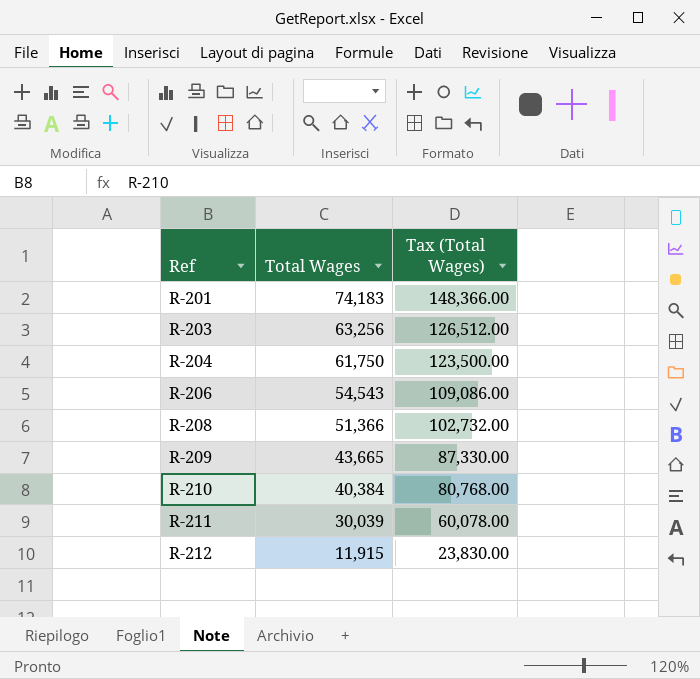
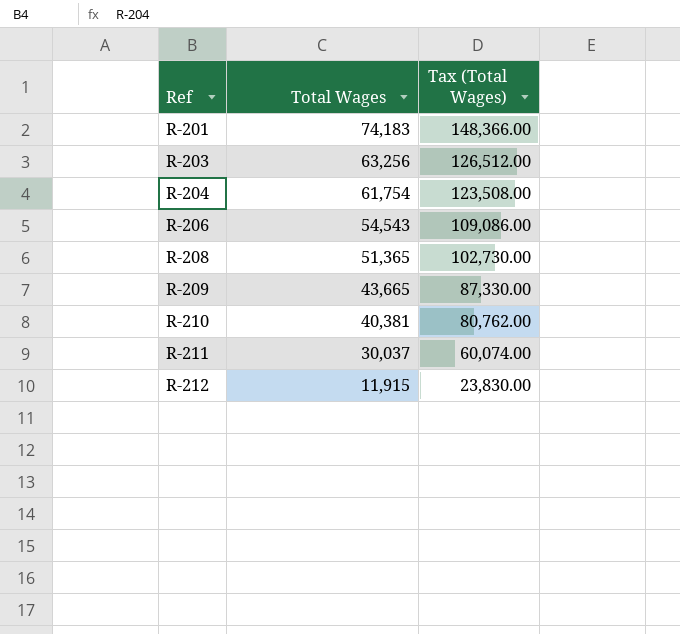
R-204 | Total Wages: 61,750 -> 61,754
R-204 | Tax (Total Wages): 123,500.00 -> 123,508.00
R-208 | Total Wages: 51,366 -> 51,365
R-208 | Tax (Total Wages): 102,732.00 -> 102,730.00
R-210 | Total Wages: 40,384 -> 40,381
R-210 | Tax (Total Wages): 80,768.00 -> 80,762.00
R-211 | Total Wages: 30,039 -> 30,037
R-211 | Tax (Total Wages): 60,078.00 -> 60,074.00

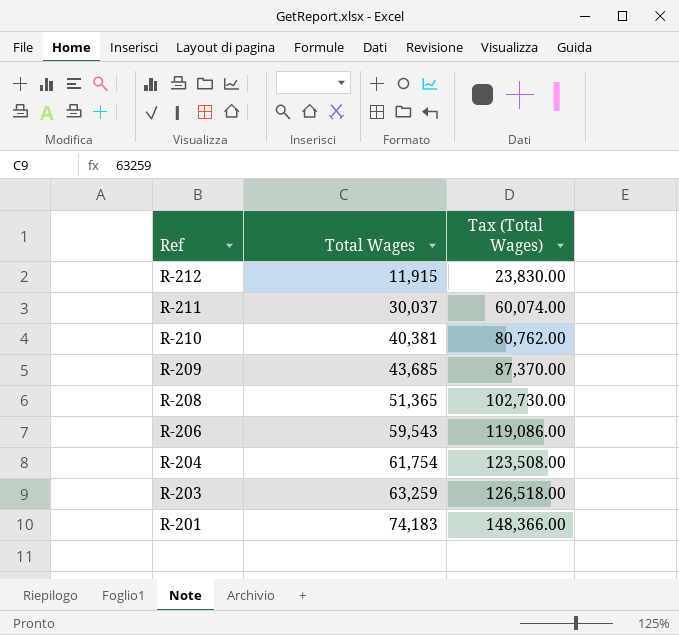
row order: Ref ascending -> Ref descending
R-209 | Total Wages: 43,665 -> 43,685
R-209 | Tax (Total Wages): 87,330.00 -> 87,370.00
R-206 | Total Wages: 54,543 -> 59,543
R-206 | Tax (Total Wages): 109,086.00 -> 119,086.00
R-203 | Total Wages: 63,256 -> 63,259
R-203 | Tax (Total Wages): 126,512.00 -> 126,518.00

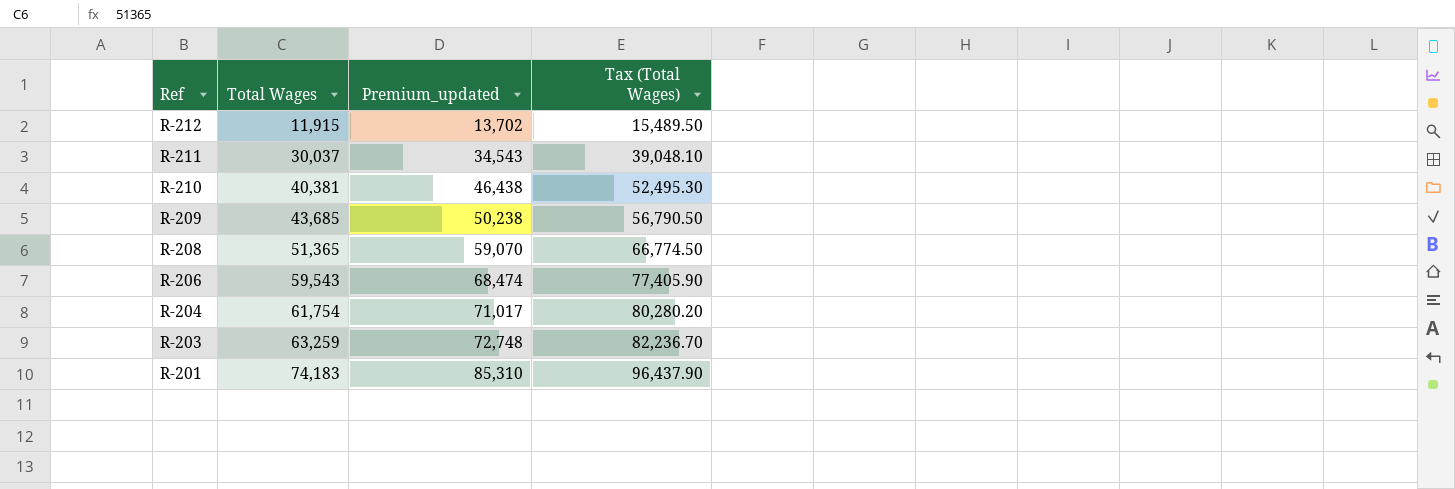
column Premium_updated | formula: none -> [Total Wages] * 1.15
column Tax (Total Wages) | formula: [Total Wages] * 2 -> [Total Wages] * 1.3

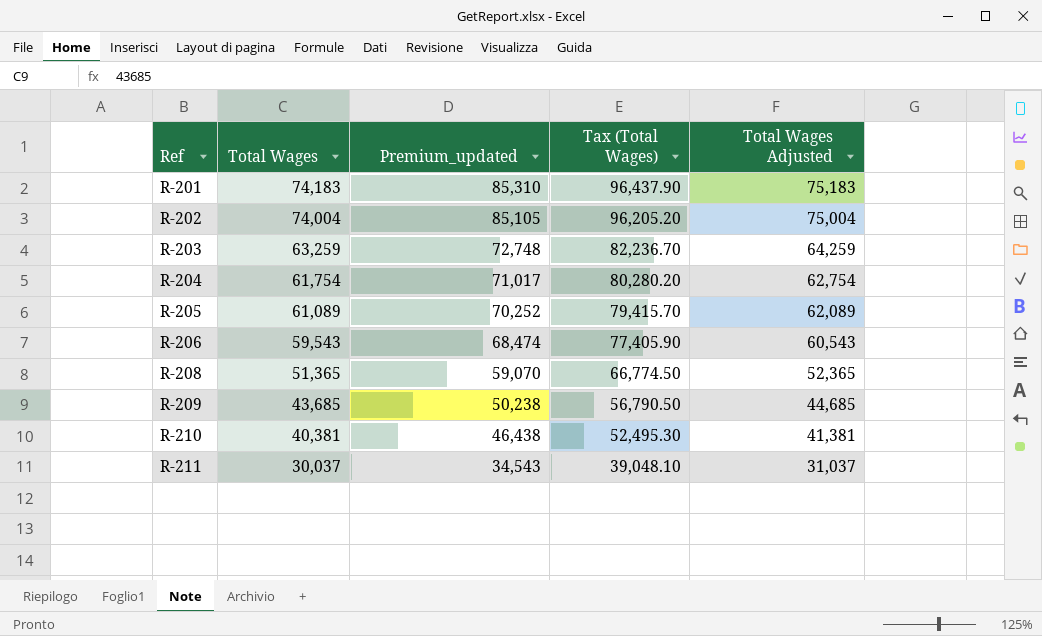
row order: Ref descending -> Ref ascending
column Total Wages Adjusted | formula: none -> [Total Wages] + 1000
row R-212: 11,915 | 13,702 | 15,489.50 -> none
row R-202: none -> 74,004 | 85,105 | 96,205.20 | 75,004
row R-205: none -> 61,089 | 70,252 | 79,415.70 | 62,089

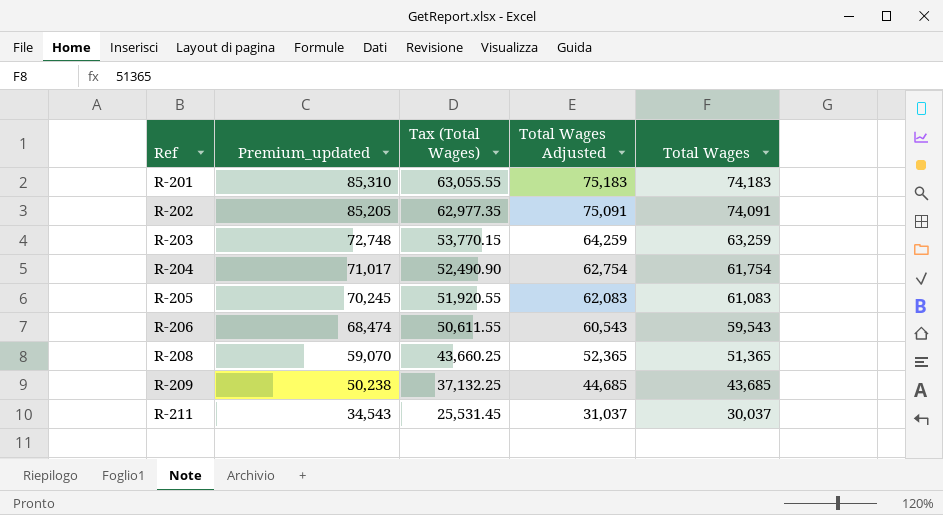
column Tax (Total Wages) | formula: [Total Wages] * 1.3 -> [Total Wages] * 0.85
column Total Wages | position: 2 -> 5
row R-210: 40,381 | 46,438 | 52,495.30 | 41,381 -> none
R-202 | Premium_updated: 85,105 -> 85,205
R-202 | Total Wages Adjusted: 75,004 -> 75,091
R-202 | Total Wages: 74,004 -> 74,091
R-205 | Premium_updated: 70,252 -> 70,245
R-205 | Total Wages Adjusted: 62,089 -> 62,083
R-205 | Total Wages: 61,089 -> 61,083

